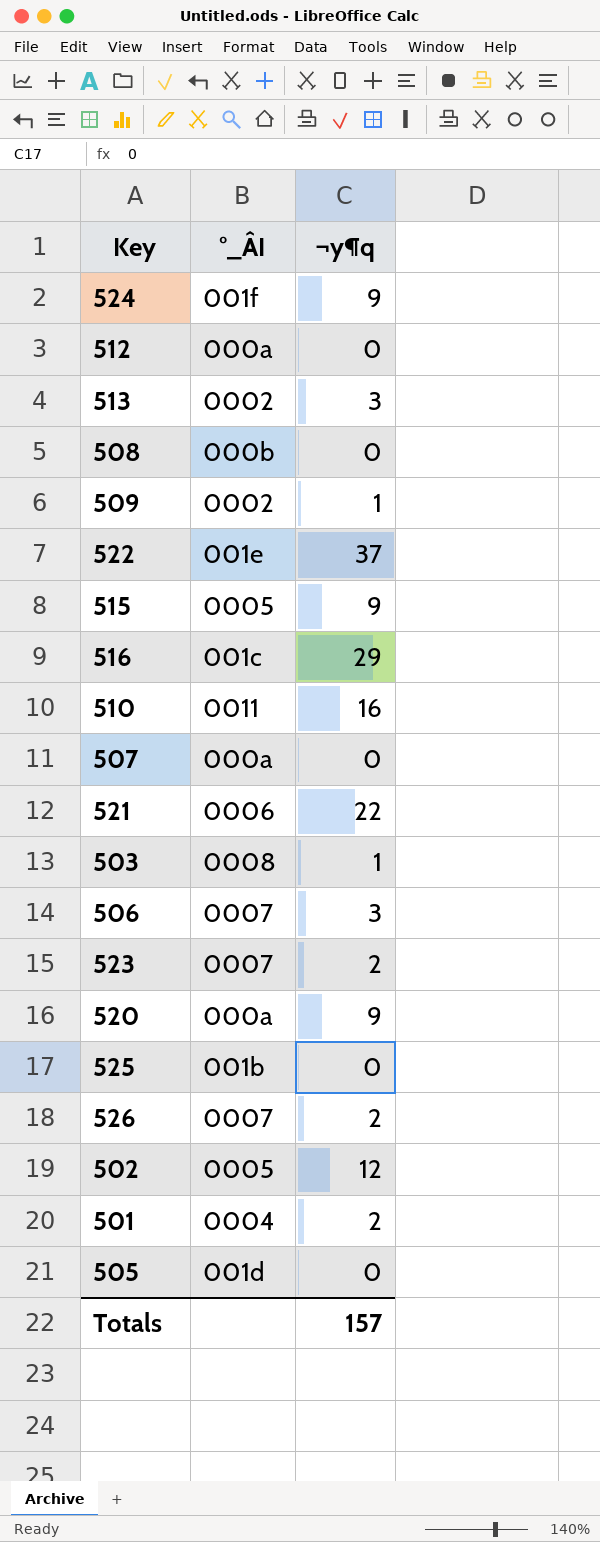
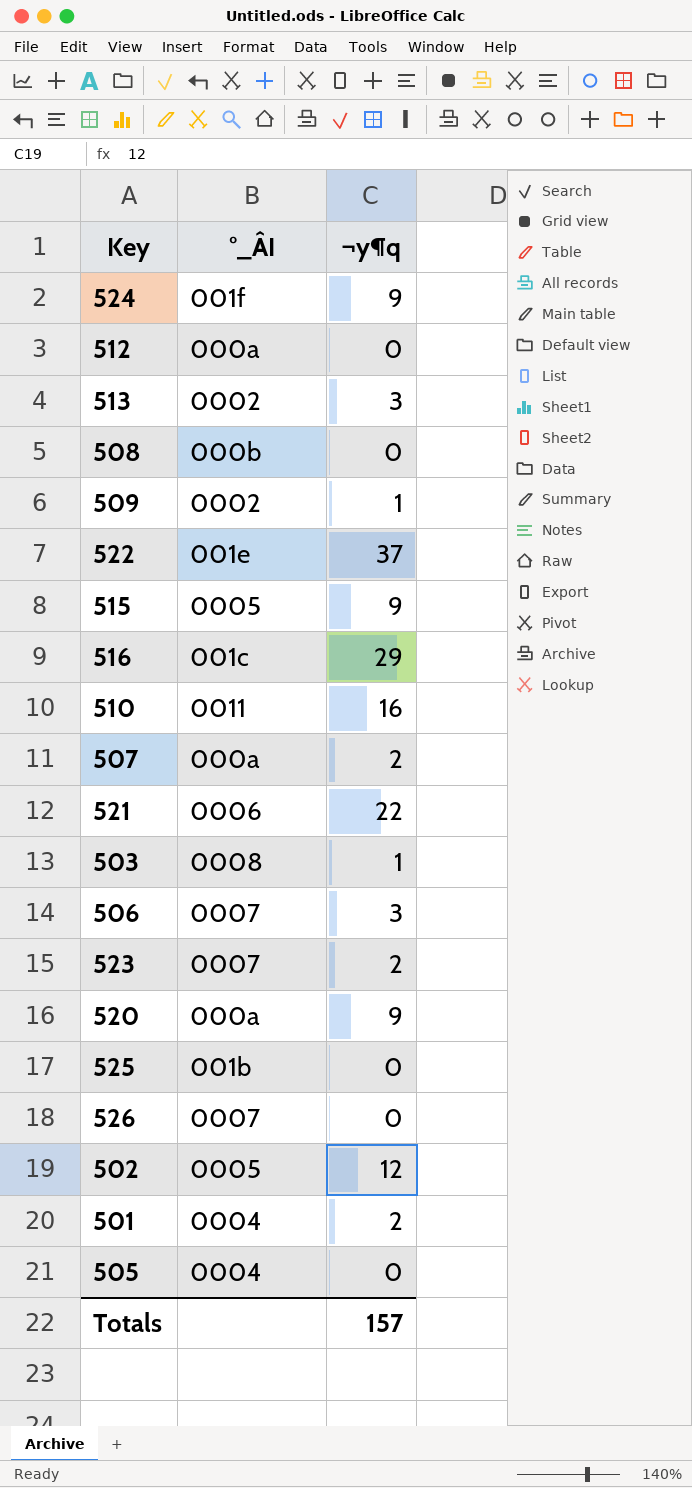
507 | ¬y¶q: 0 -> 2
526 | ¬y¶q: 2 -> 0
505 | °_ÂI: 001d -> 0004

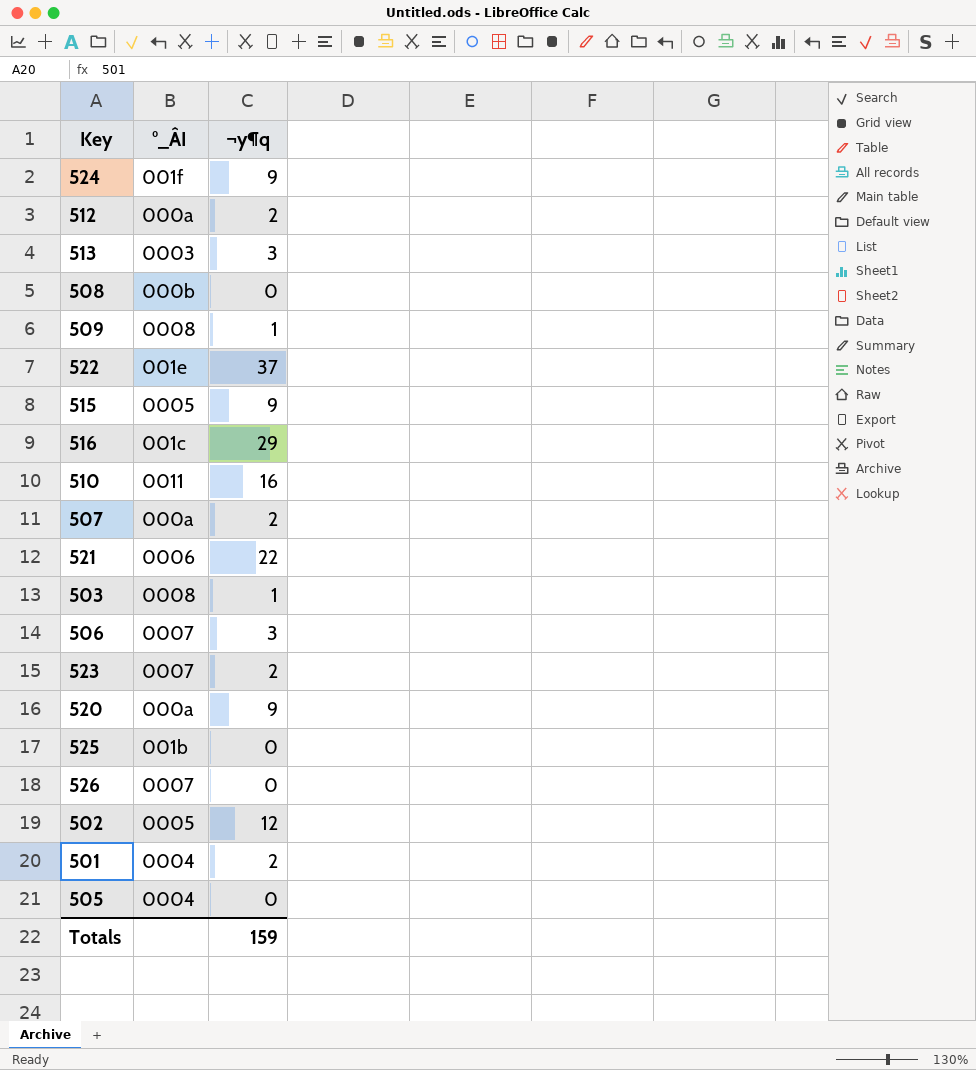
512 | ¬y¶q: 0 -> 2
513 | °_ÂI: 0002 -> 0003
509 | °_ÂI: 0002 -> 0008
Totals | ¬y¶q: 157 -> 159

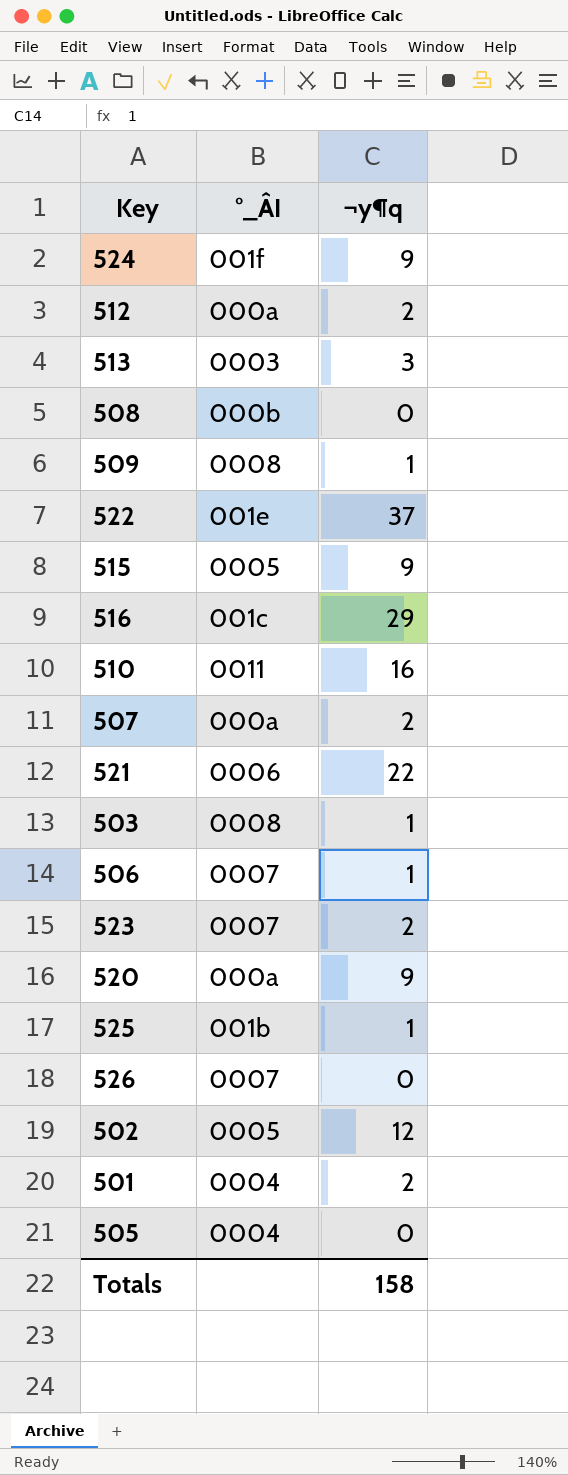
506 | ¬y¶q: 3 -> 1
525 | ¬y¶q: 0 -> 1
Totals | ¬y¶q: 159 -> 158

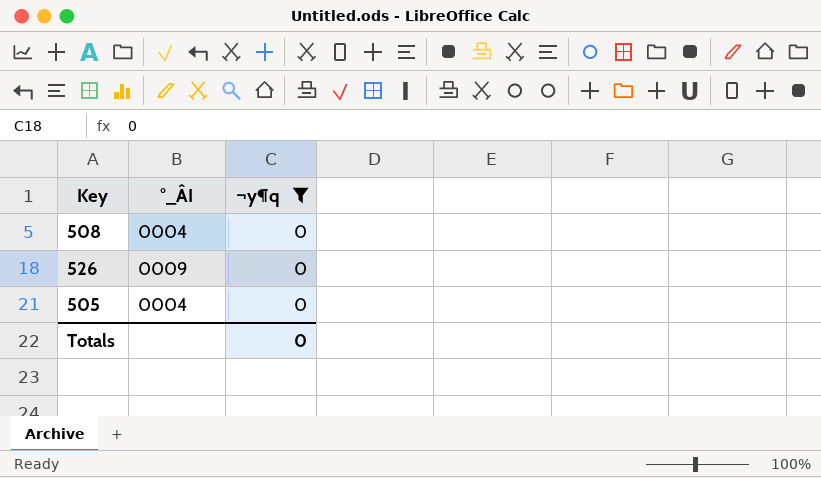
filter: none -> ¬y¶q = 0
508 | °_ÂI: 000b -> 0004
526 | °_ÂI: 0007 -> 0009
Totals | ¬y¶q: 158 -> 0

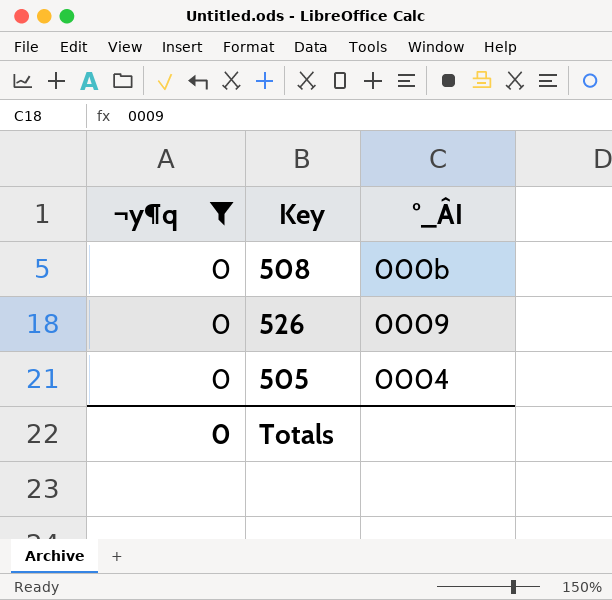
column ¬y¶q | position: 3 -> 1
508 | °_ÂI: 0004 -> 000b

